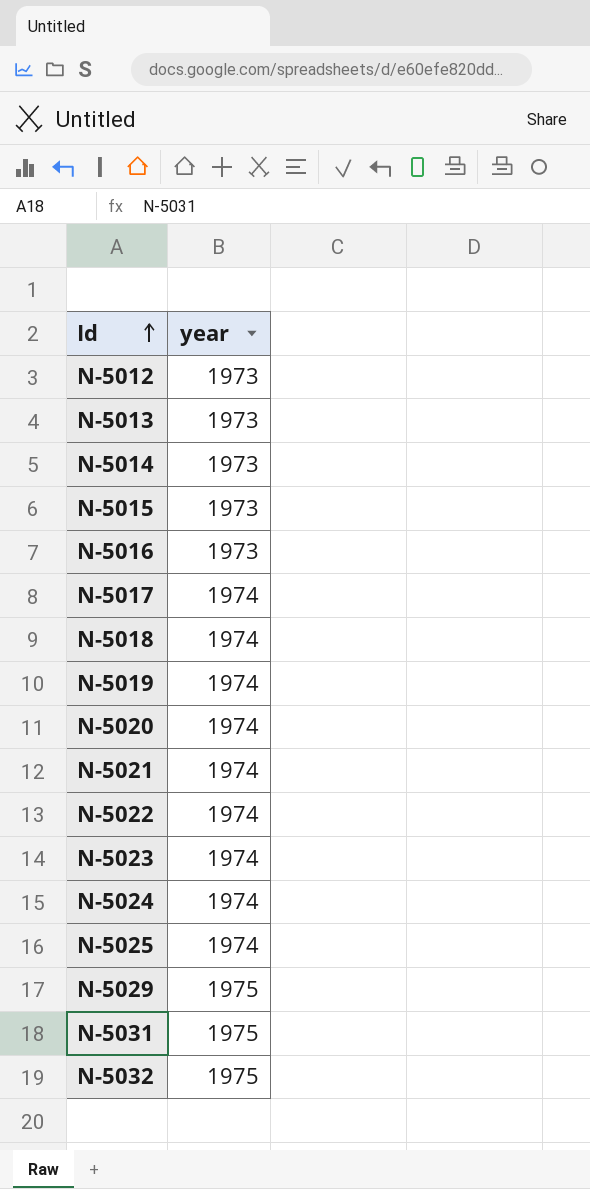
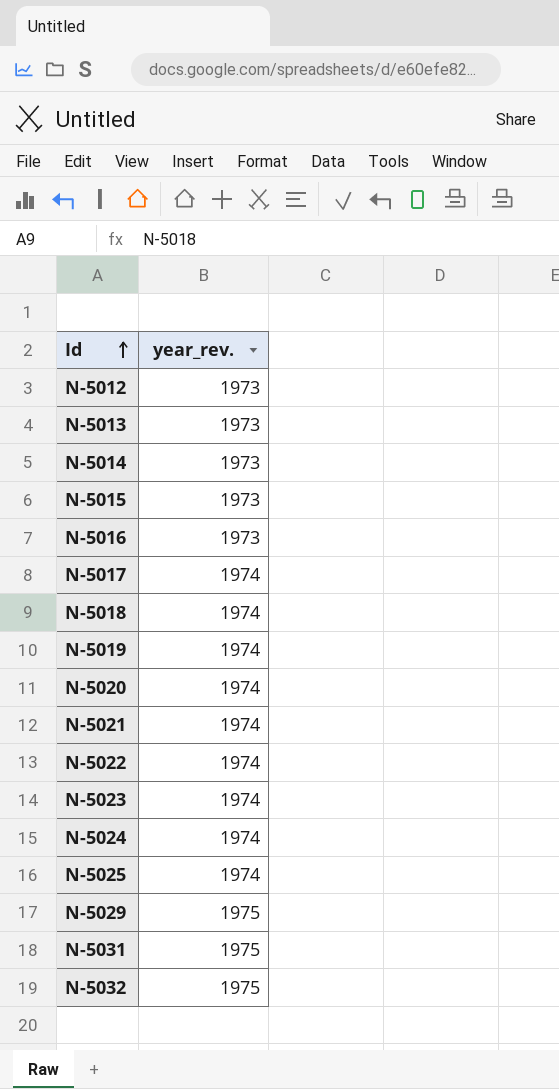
column name: year -> year_rev.

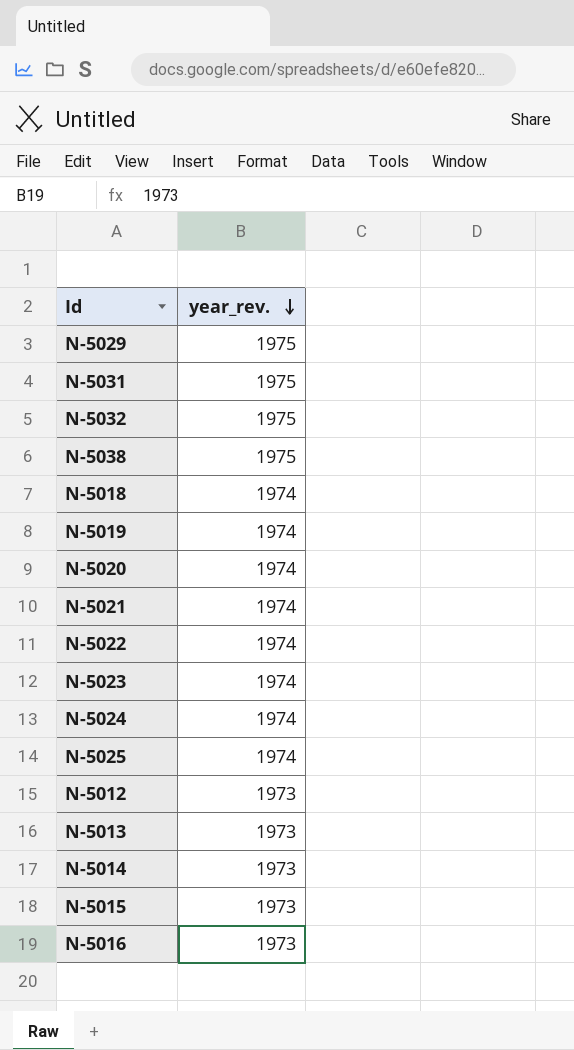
row order: Id ascending -> year_rev. descending
row N-5017: 1974 -> none
row N-5038: none -> 1975

